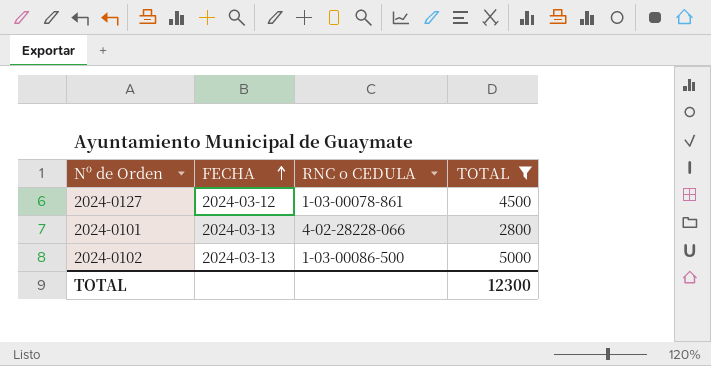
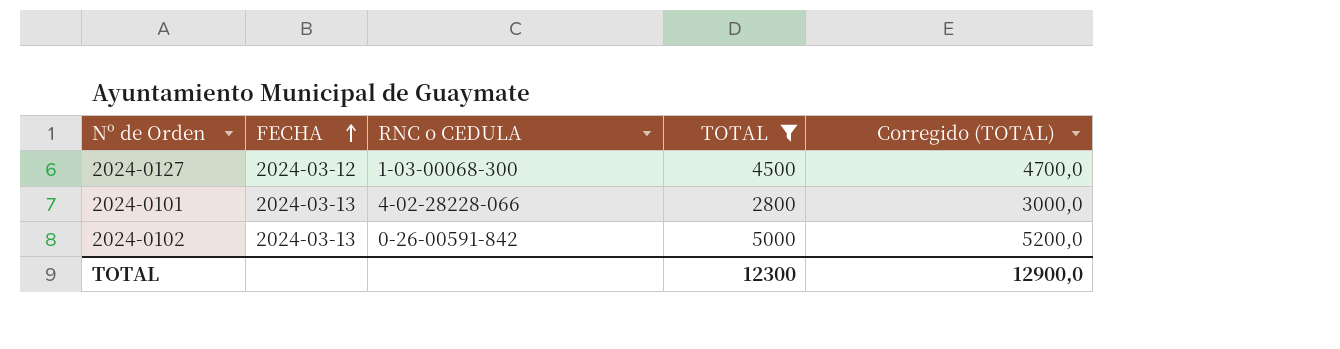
column Corregido (TOTAL) | formula: none -> [TOTAL] + 200
2024-0127 | RNC o CEDULA: 1-03-00078-861 -> 1-03-00068-300
2024-0102 | RNC o CEDULA: 1-03-00086-500 -> 0-26-00591-842

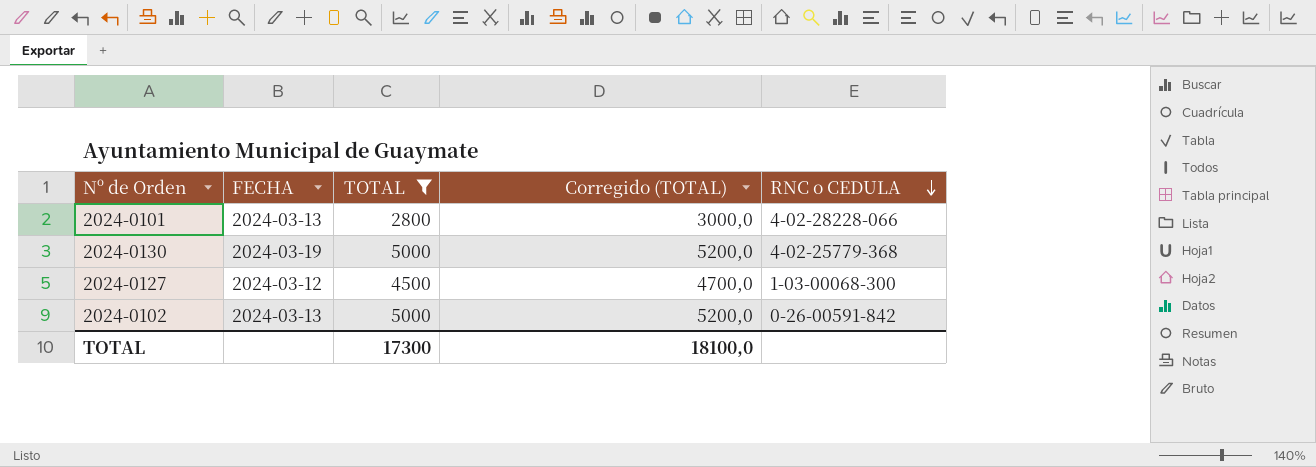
row order: FECHA ascending -> RNC o CEDULA descending
column RNC o CEDULA | position: 3 -> 5
row 2024-0130: none -> 2024-03-19 | 5000 | 5200,0 | 4-02-25779-368
TOTAL | TOTAL: 12300 -> 17300
TOTAL | Corregido (TOTAL): 12900,0 -> 18100,0

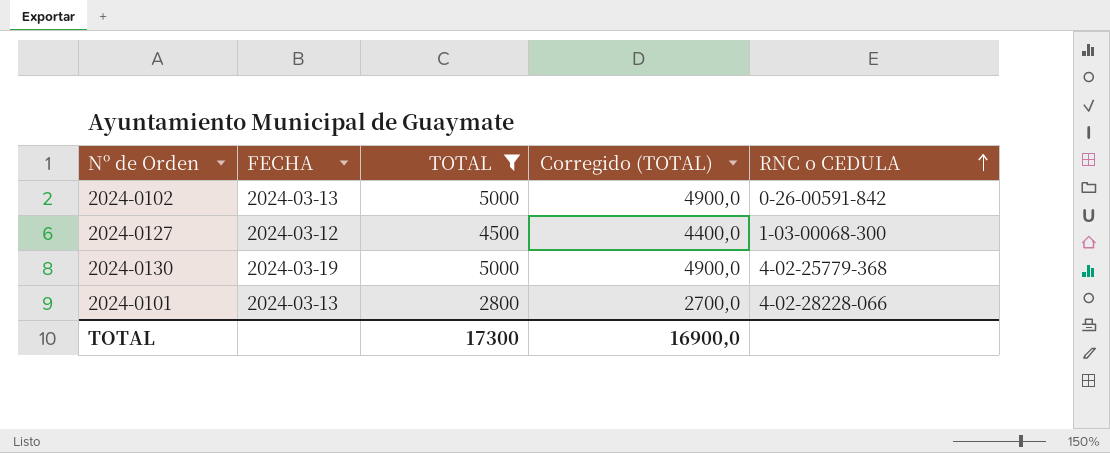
row order: RNC o CEDULA descending -> RNC o CEDULA ascending
column Corregido (TOTAL) | formula: [TOTAL] + 200 -> [TOTAL] - 100
TOTAL | Corregido (TOTAL): 18100,0 -> 16900,0

